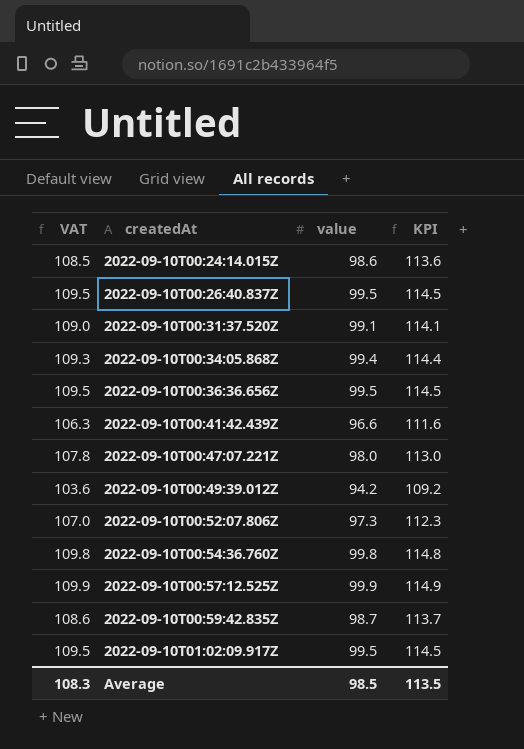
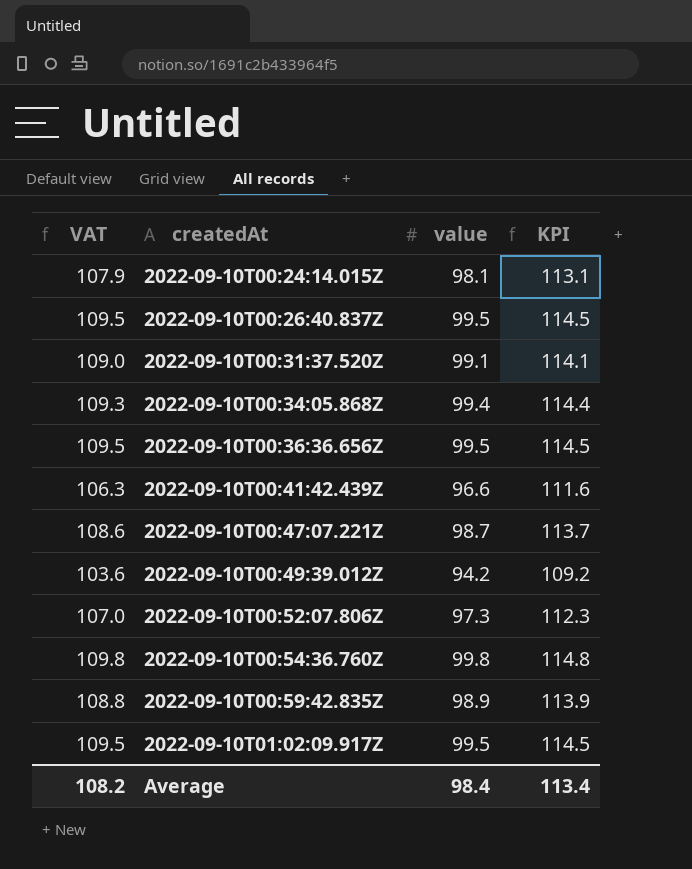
row 2022-09-10T00:57:12.525Z: 109.9 | 99.9 | 114.9 -> none
2022-09-10T00:24:14.015Z | VAT: 108.5 -> 107.9
2022-09-10T00:24:14.015Z | value: 98.6 -> 98.1
2022-09-10T00:24:14.015Z | KPI: 113.6 -> 113.1
2022-09-10T00:47:07.221Z | VAT: 107.8 -> 108.6
2022-09-10T00:47:07.221Z | value: 98.0 -> 98.7
2022-09-10T00:47:07.221Z | KPI: 113.0 -> 113.7
2022-09-10T00:59:42.835Z | VAT: 108.6 -> 108.8
2022-09-10T00:59:42.835Z | value: 98.7 -> 98.9
2022-09-10T00:59:42.835Z | KPI: 113.7 -> 113.9
Average | VAT: 108.3 -> 108.2
Average | value: 98.5 -> 98.4
Average | KPI: 113.5 -> 113.4

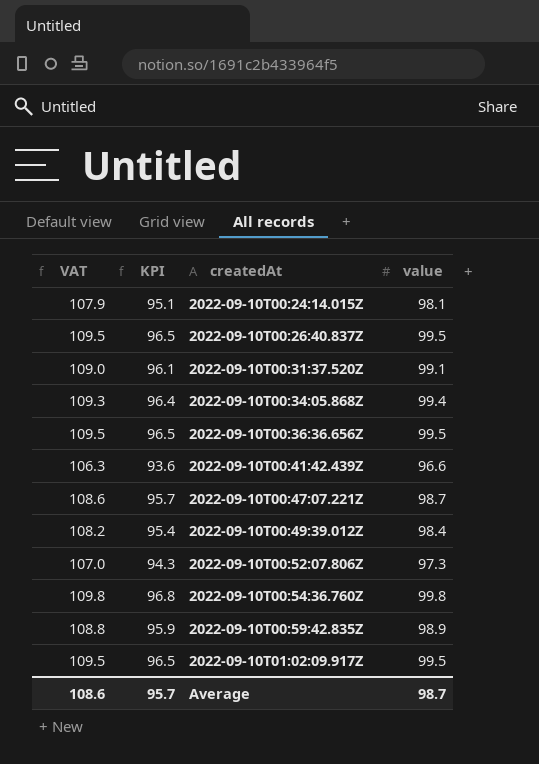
column KPI | formula: [value] + 15 -> [value] - 3
column KPI | position: 4 -> 2
2022-09-10T00:49:39.012Z | VAT: 103.6 -> 108.2
2022-09-10T00:49:39.012Z | value: 94.2 -> 98.4
Average | VAT: 108.2 -> 108.6
Average | KPI: 113.4 -> 95.7
Average | value: 98.4 -> 98.7

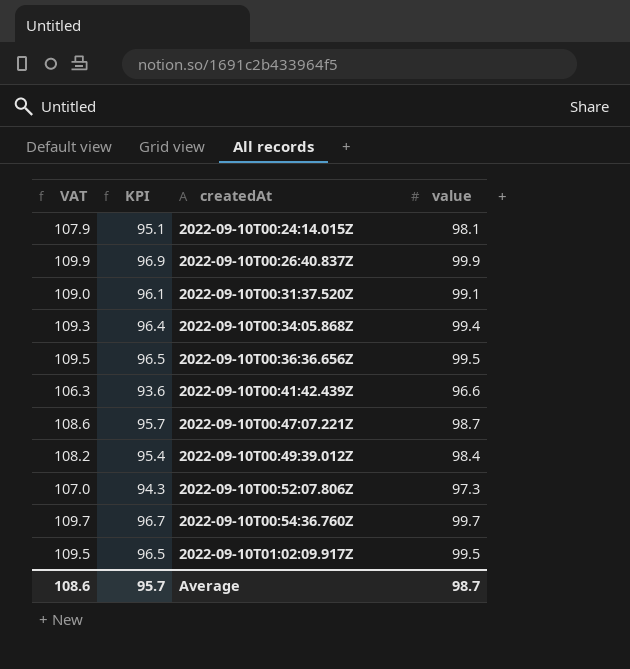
row 2022-09-10T00:59:42.835Z: 108.8 | 95.9 | 98.9 -> none
2022-09-10T00:26:40.837Z | VAT: 109.5 -> 109.9
2022-09-10T00:26:40.837Z | KPI: 96.5 -> 96.9
2022-09-10T00:26:40.837Z | value: 99.5 -> 99.9
2022-09-10T00:54:36.760Z | VAT: 109.8 -> 109.7
2022-09-10T00:54:36.760Z | KPI: 96.8 -> 96.7
2022-09-10T00:54:36.760Z | value: 99.8 -> 99.7

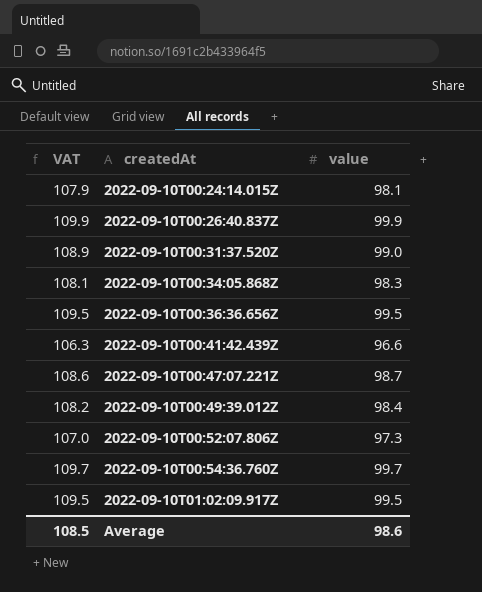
column KPI | formula: [value] - 3 -> none
2022-09-10T00:31:37.520Z | VAT: 109.0 -> 108.9
2022-09-10T00:31:37.520Z | value: 99.1 -> 99.0
2022-09-10T00:34:05.868Z | VAT: 109.3 -> 108.1
2022-09-10T00:34:05.868Z | value: 99.4 -> 98.3
Average | VAT: 108.6 -> 108.5
Average | value: 98.7 -> 98.6

